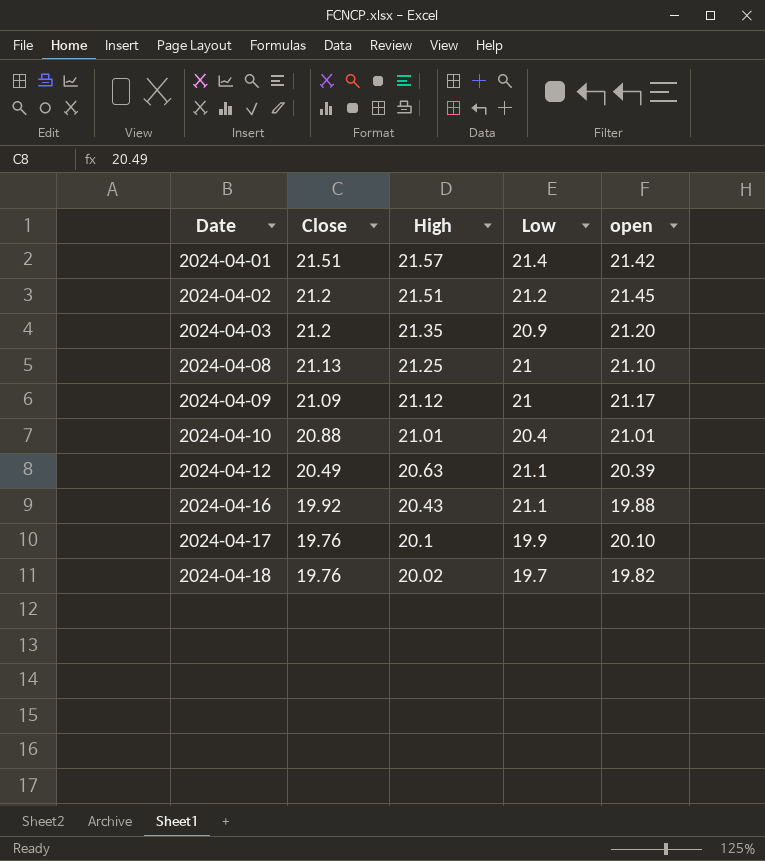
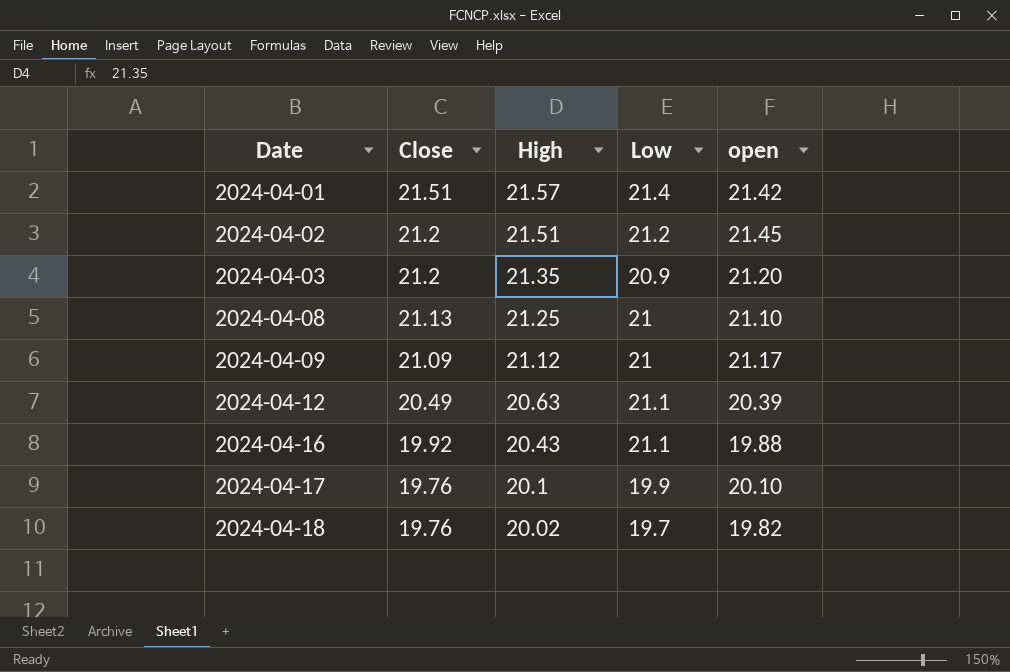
row 2024-04-10: 20.88 | 21.01 | 20.4 | 21.01 -> none

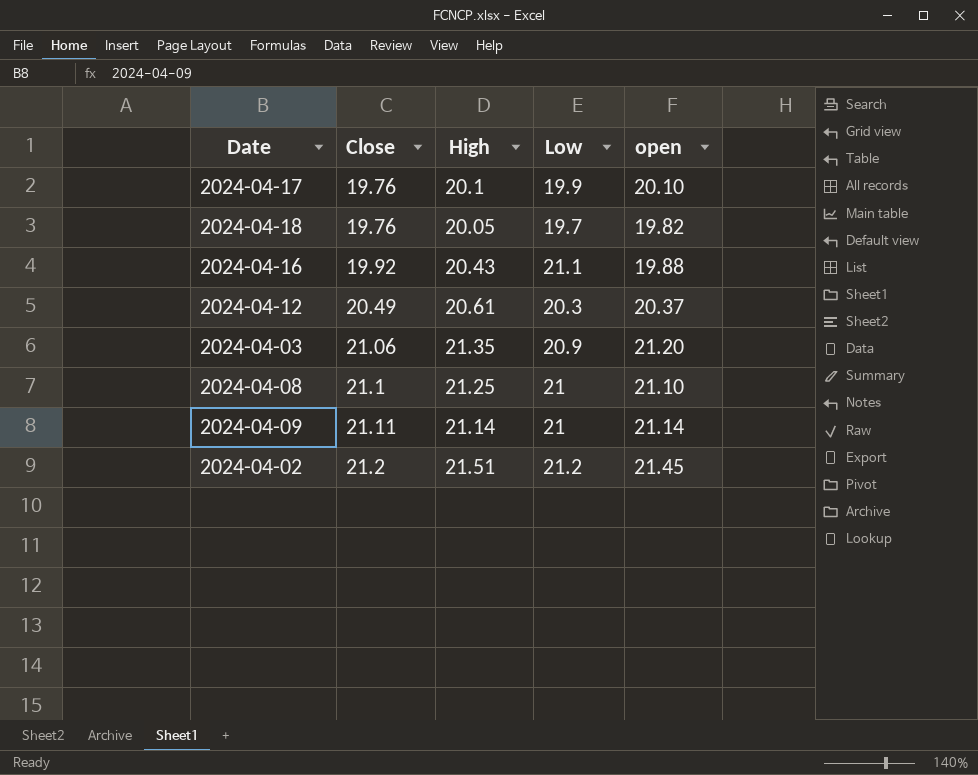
row order: Date ascending -> Close ascending
row 2024-04-01: 21.51 | 21.57 | 21.4 | 21.42 -> none
2024-04-18 | High: 20.02 -> 20.05
2024-04-12 | High: 20.63 -> 20.61
2024-04-12 | Low: 21.1 -> 20.3
2024-04-12 | open: 20.39 -> 20.37
2024-04-03 | Close: 21.2 -> 21.06
2024-04-08 | Close: 21.13 -> 21.1
2024-04-09 | Close: 21.09 -> 21.11
2024-04-09 | High: 21.12 -> 21.14
2024-04-09 | open: 21.17 -> 21.14

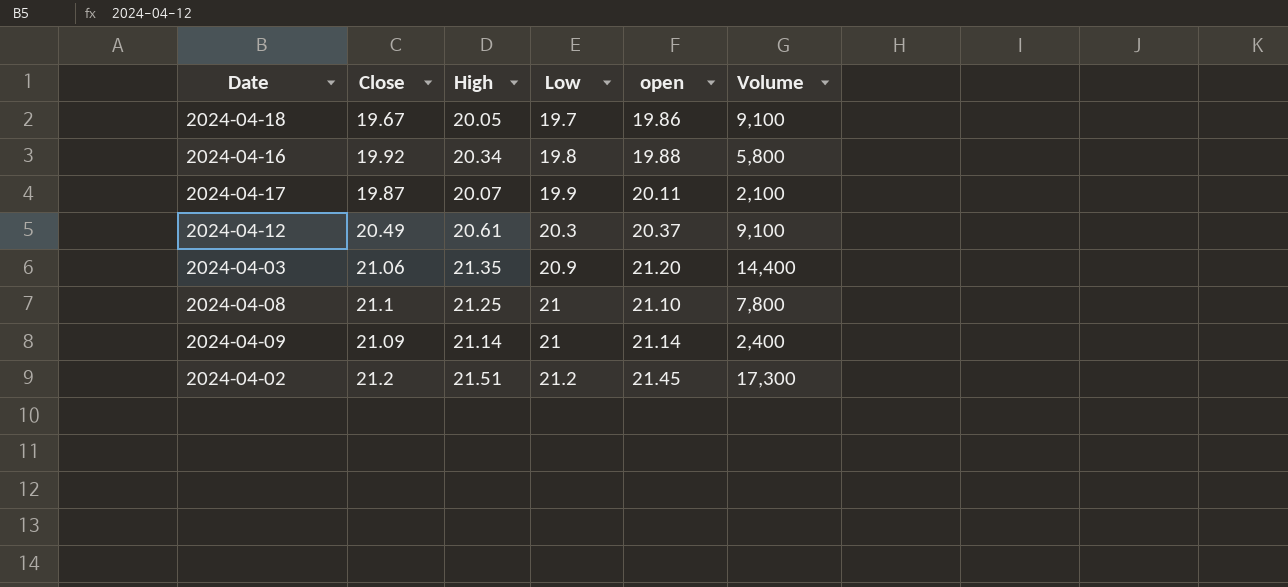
row order: Close ascending -> Low ascending
column Volume | position: none -> 6
2024-04-18 | Close: 19.76 -> 19.67
2024-04-18 | open: 19.82 -> 19.86
2024-04-16 | High: 20.43 -> 20.34
2024-04-16 | Low: 21.1 -> 19.8
2024-04-17 | Close: 19.76 -> 19.87
2024-04-17 | High: 20.1 -> 20.07
2024-04-17 | open: 20.10 -> 20.11
2024-04-09 | Close: 21.11 -> 21.09

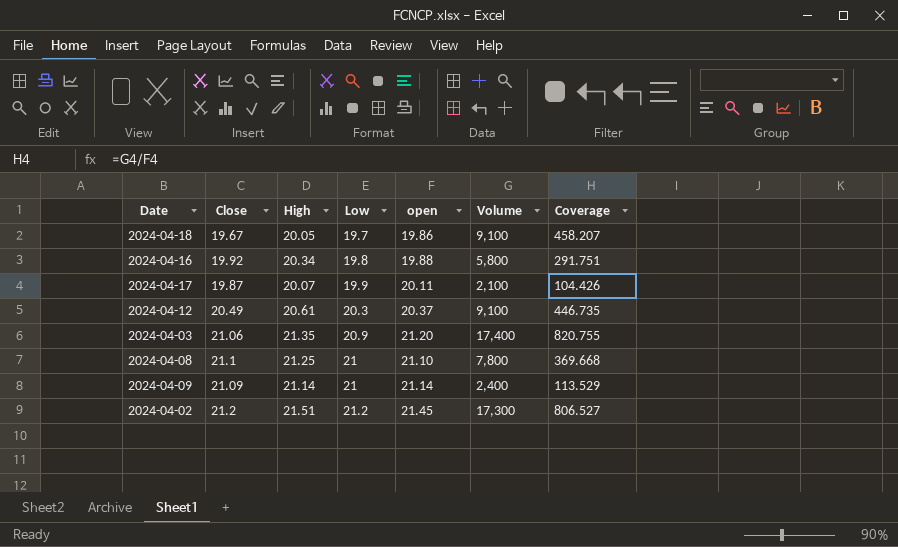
column Coverage | formula: none -> [Volume] / [open]
2024-04-03 | Volume: 14,400 -> 17,400

